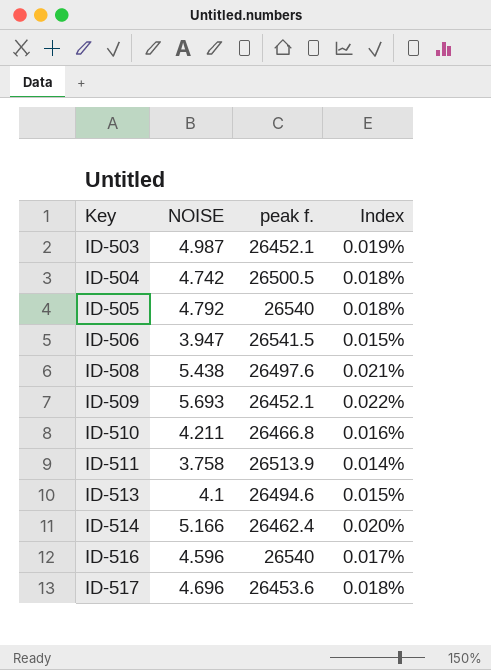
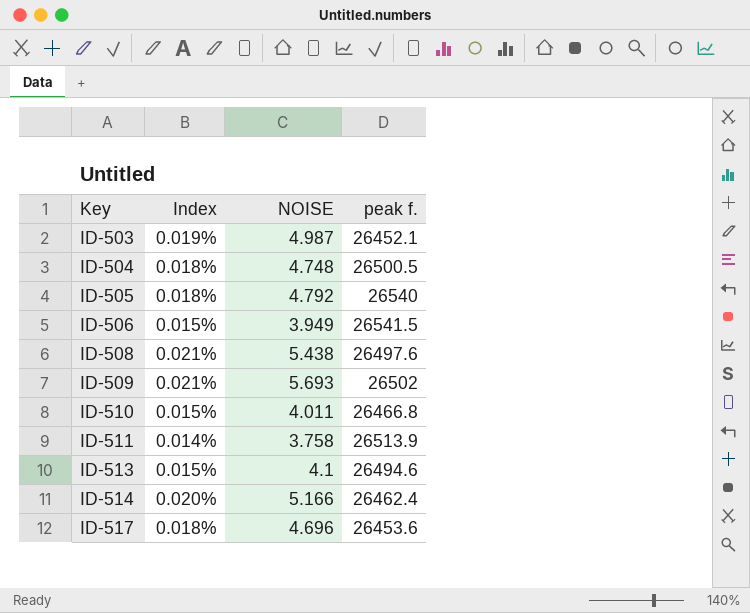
column Index | position: 4 -> 2
row ID-516: 4.596 | 26540 | 0.017% -> none
ID-504 | NOISE: 4.742 -> 4.748
ID-506 | NOISE: 3.947 -> 3.949
ID-509 | Index: 0.022% -> 0.021%
ID-509 | peak f.: 26452.1 -> 26502
ID-510 | Index: 0.016% -> 0.015%
ID-510 | NOISE: 4.211 -> 4.011

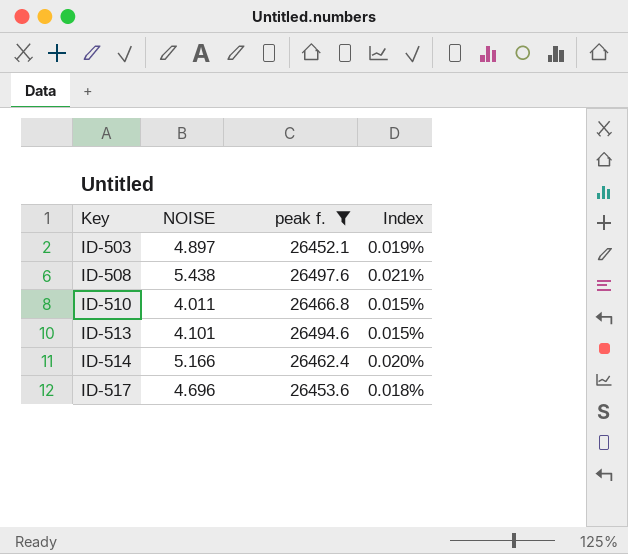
filter: none -> peak f. <= 26497.6
column Index | position: 2 -> 4
ID-503 | NOISE: 4.987 -> 4.897
ID-513 | NOISE: 4.1 -> 4.101

